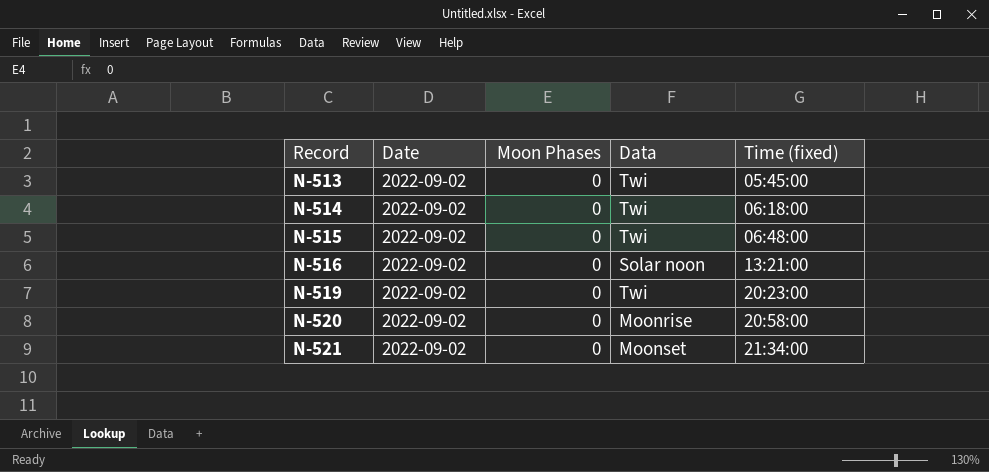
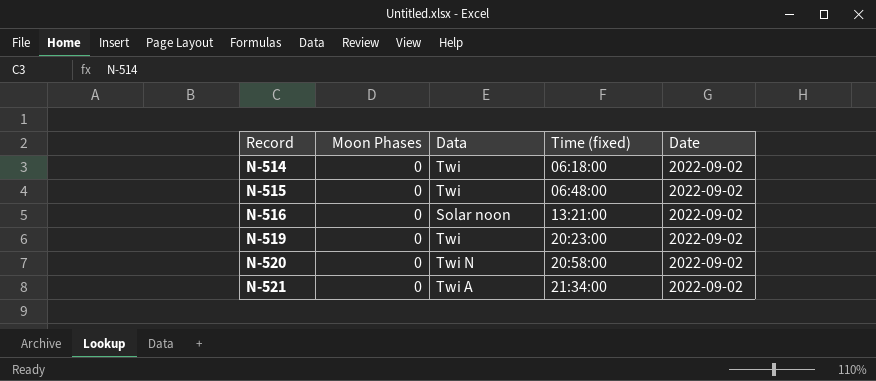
column Date | position: 2 -> 5
row N-513: 2022-09-02 | 0 | Twi | 05:45:00 -> none
N-520 | Data: Moonrise -> Twi N
N-521 | Data: Moonset -> Twi A

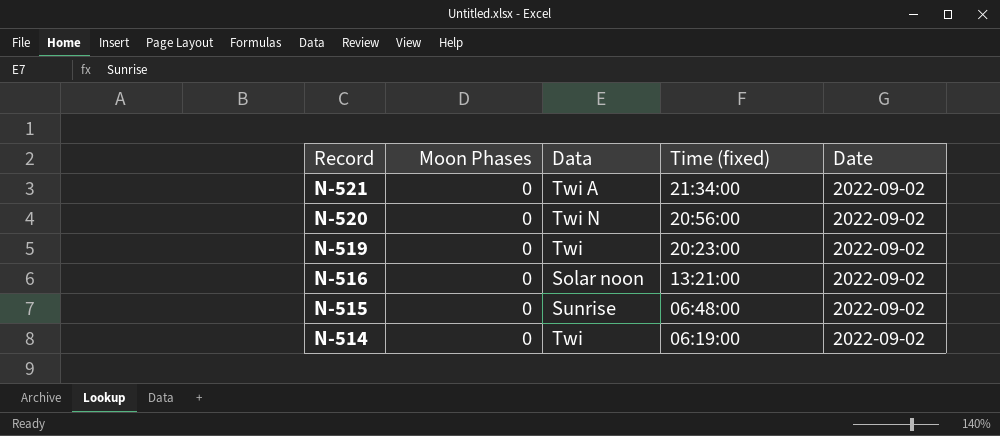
row order: Record ascending -> Record descending
N-520 | Time (fixed): 20:58:00 -> 20:56:00
N-515 | Data: Twi -> Sunrise
N-514 | Time (fixed): 06:18:00 -> 06:19:00

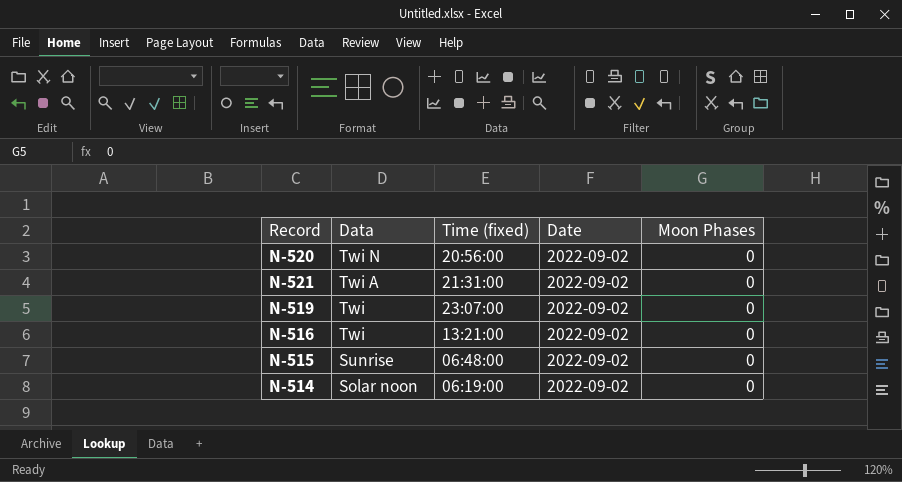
row order: Record descending -> Data descending
column Moon Phases | position: 2 -> 5
N-521 | Time (fixed): 21:34:00 -> 21:31:00
N-519 | Time (fixed): 20:23:00 -> 23:07:00
N-516 | Data: Solar noon -> Twi
N-514 | Data: Twi -> Solar noon

